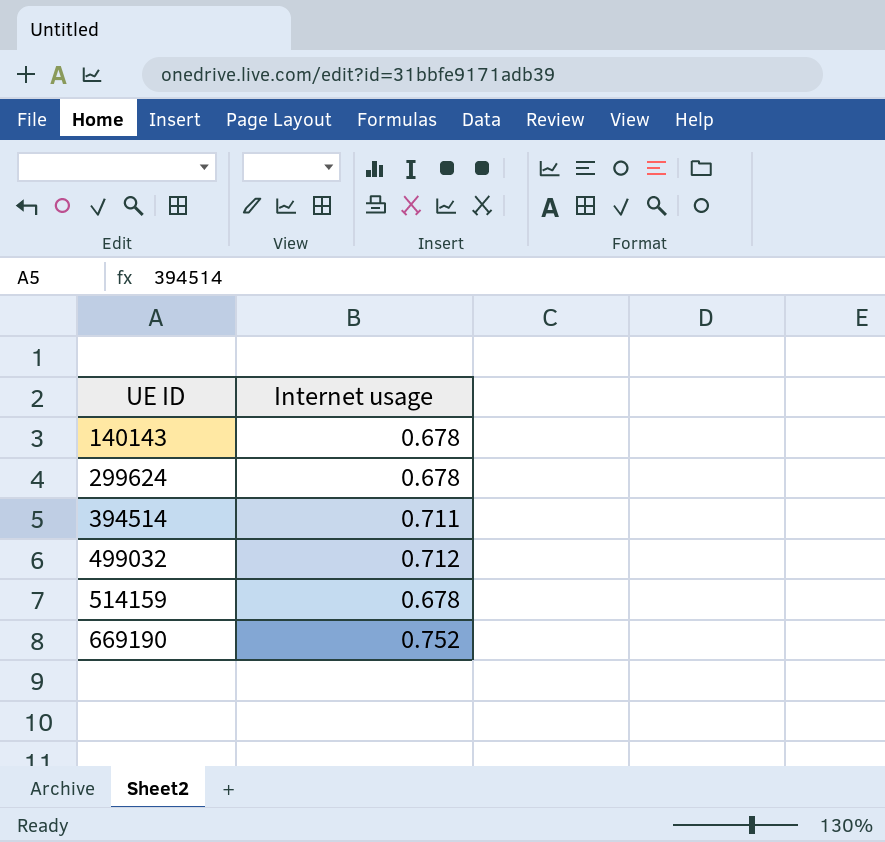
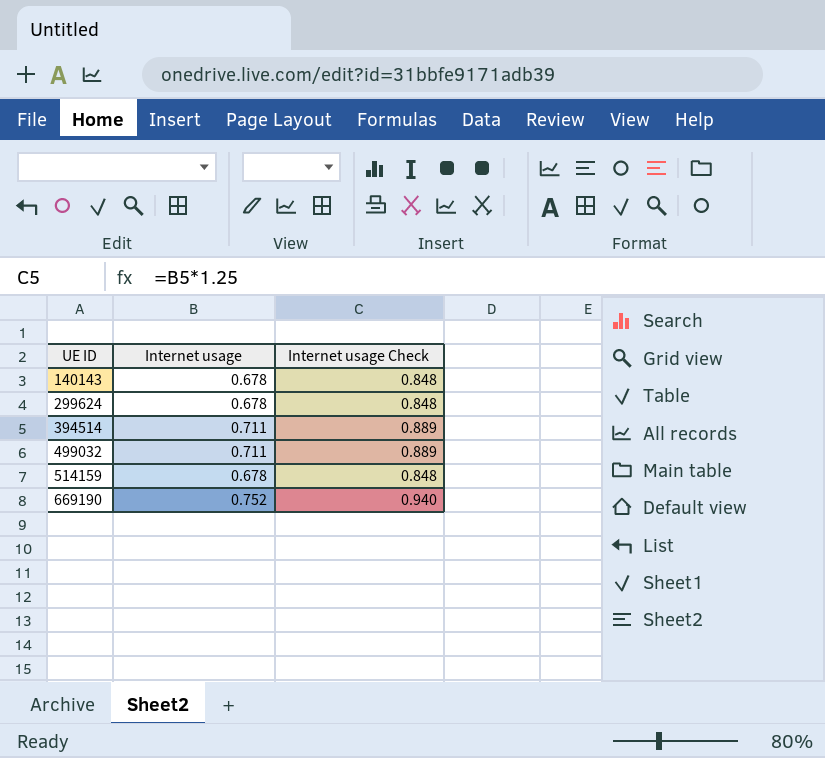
column Internet usage Check | formula: none -> [Internet usage] * 1.25
499032 | Internet usage: 0.712 -> 0.711

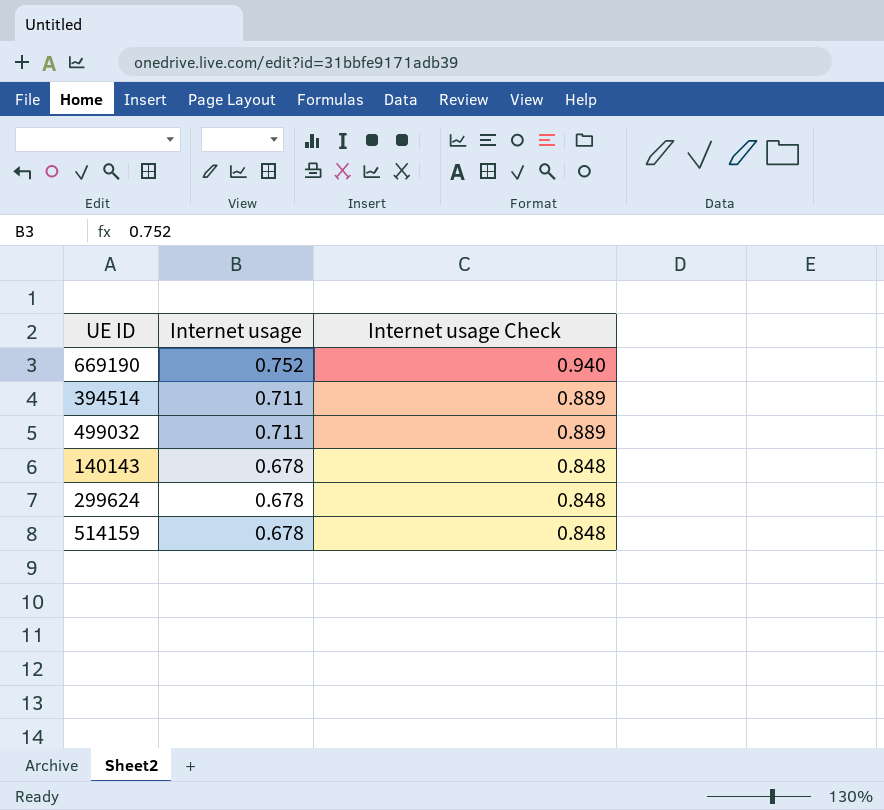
row order: UE ID ascending -> Internet usage descending

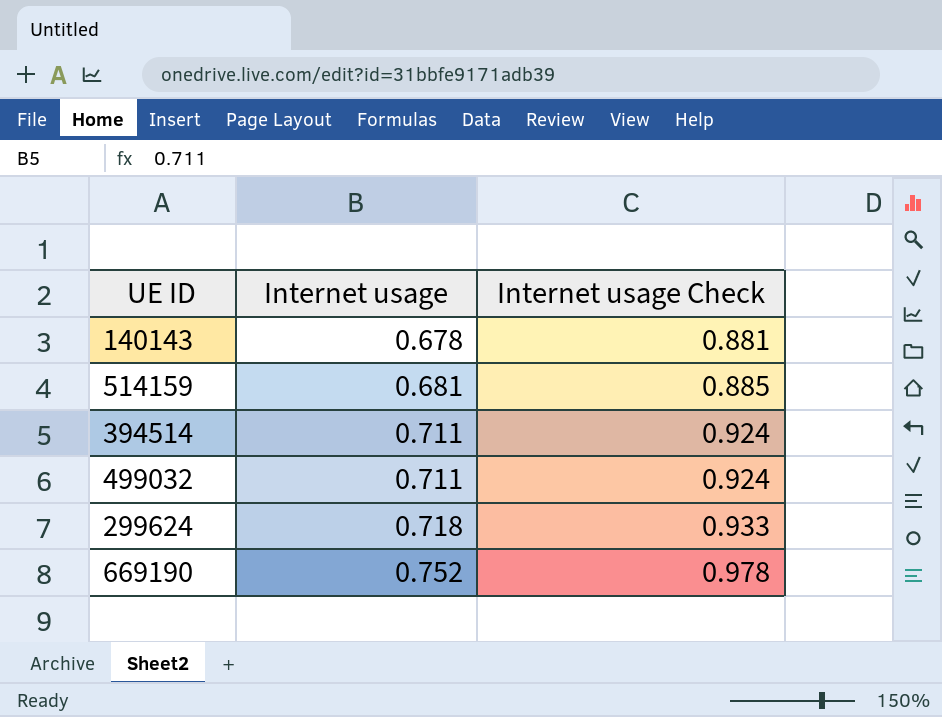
row order: Internet usage descending -> Internet usage ascending
column Internet usage Check | formula: [Internet usage] * 1.25 -> [Internet usage] * 1.3
514159 | Internet usage: 0.678 -> 0.681
299624 | Internet usage: 0.678 -> 0.718

